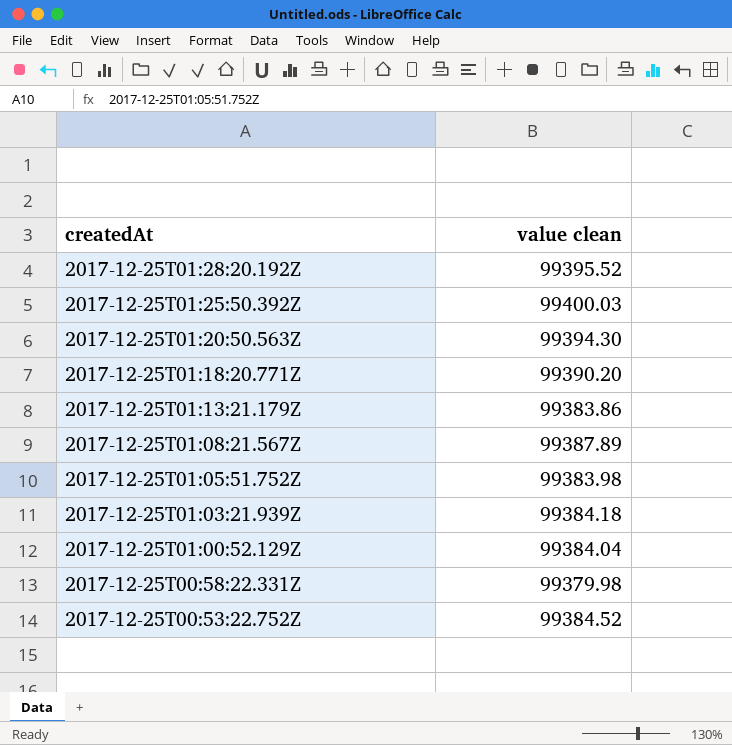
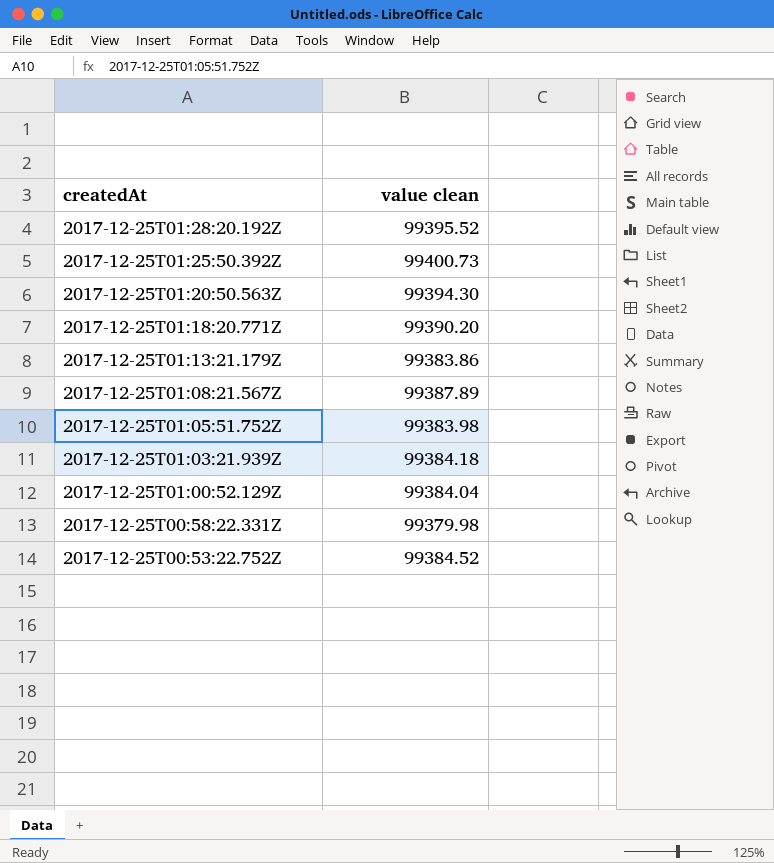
2017-12-25T01:25:50.392Z | value clean: 99400.03 -> 99400.73

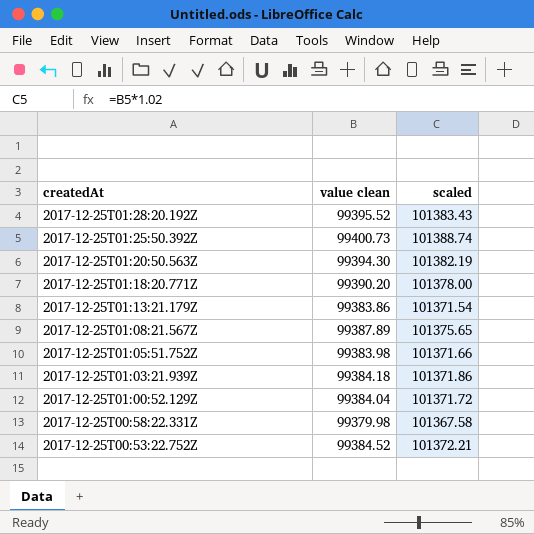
column scaled | formula: none -> [value clean] * 1.02

